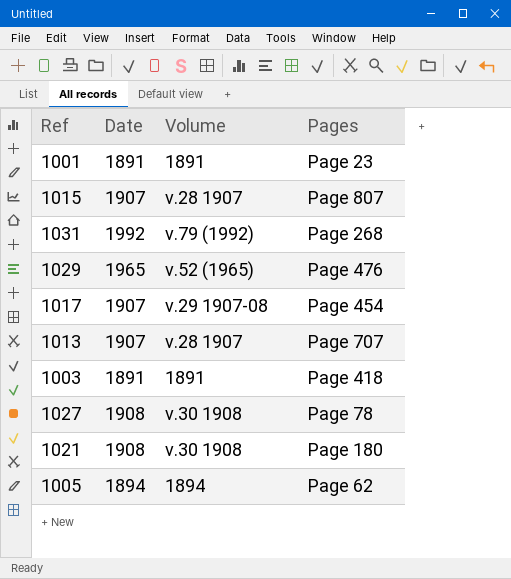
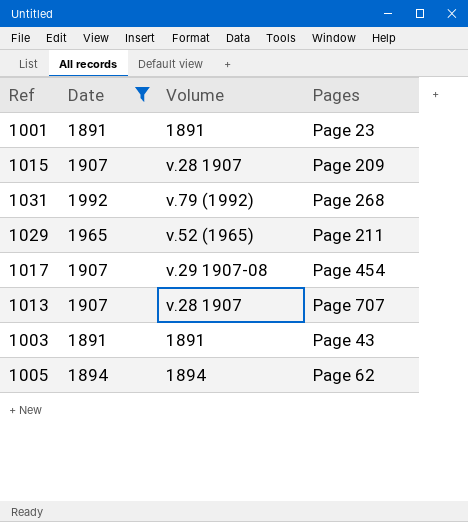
filter: none -> Date != 1908
1015 | Pages: Page 807 -> Page 209
1029 | Pages: Page 476 -> Page 211
1003 | Pages: Page 418 -> Page 43

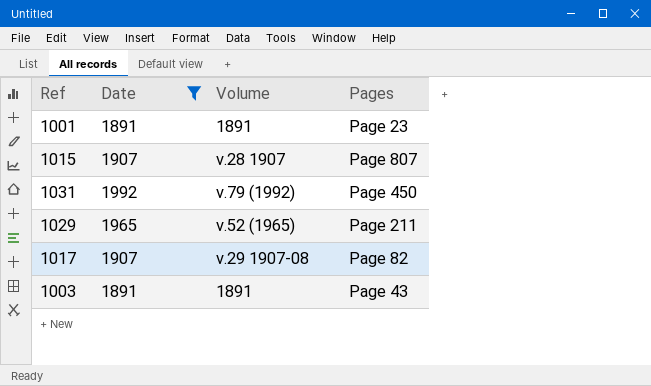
row 1013: 1907 | v.28 1907 | Page 707 -> none
row 1005: 1894 | 1894 | Page 62 -> none
1015 | Pages: Page 209 -> Page 807
1031 | Pages: Page 268 -> Page 450
1017 | Pages: Page 454 -> Page 82

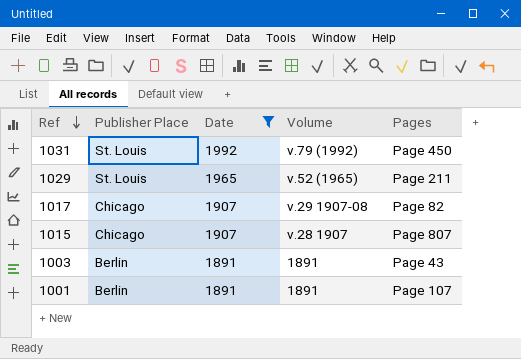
row order: none -> Ref descending
column Publisher Place | position: none -> 2
1001 | Pages: Page 23 -> Page 107

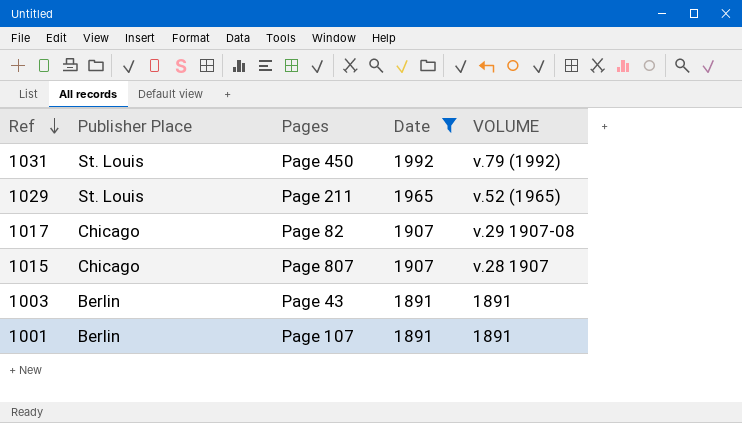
column Pages | position: 5 -> 3
column name: Volume -> VOLUME

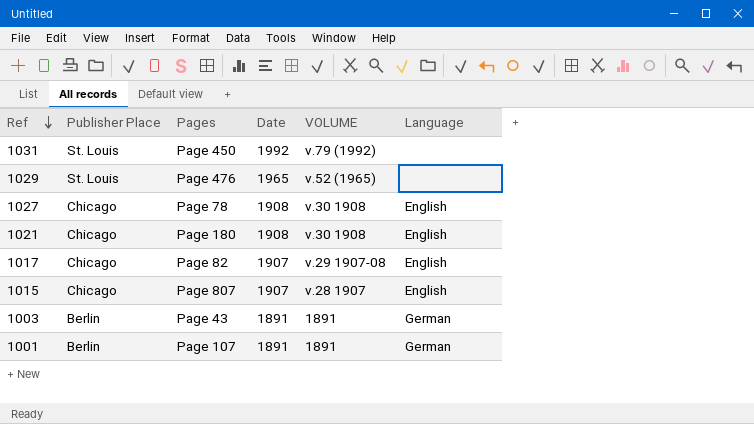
filter: Date != 1908 -> none
column Language | position: none -> 6
1029 | Pages: Page 211 -> Page 476

